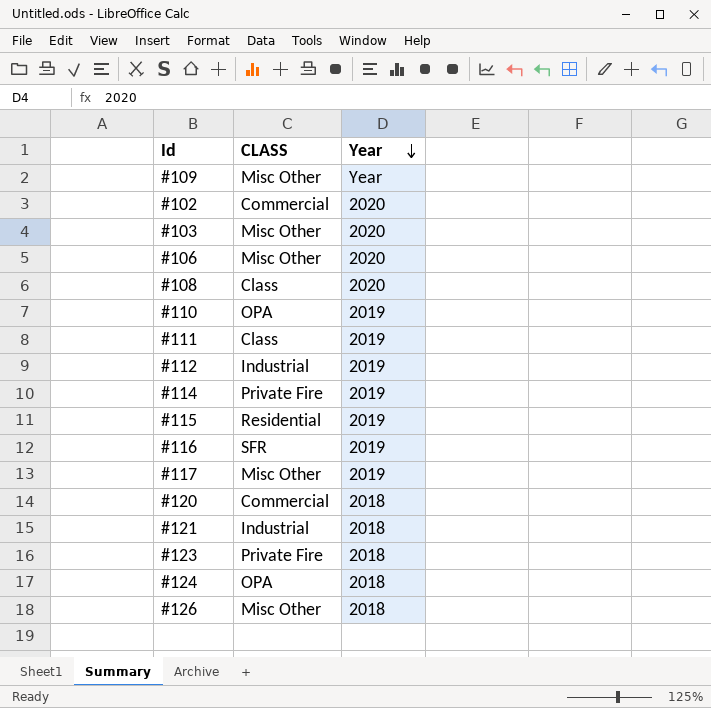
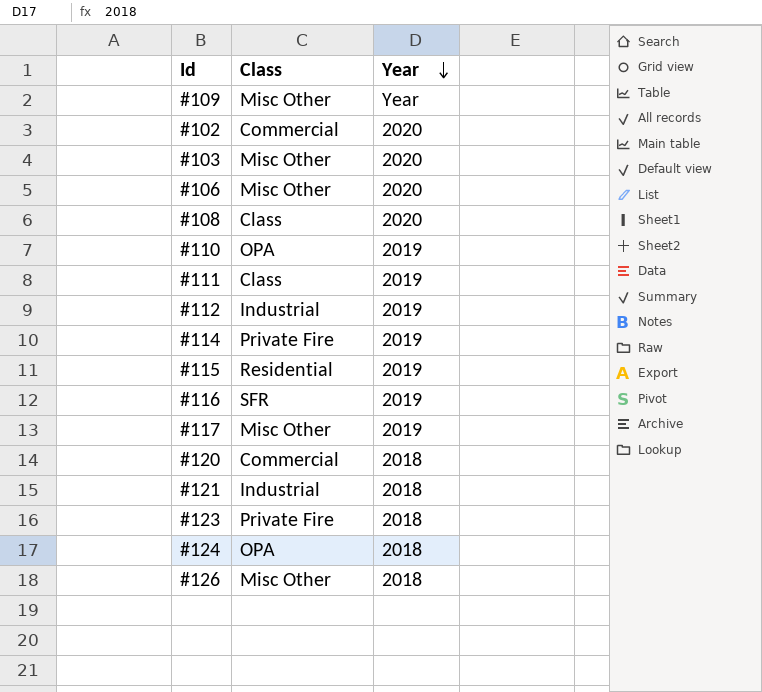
column name: CLASS -> Class

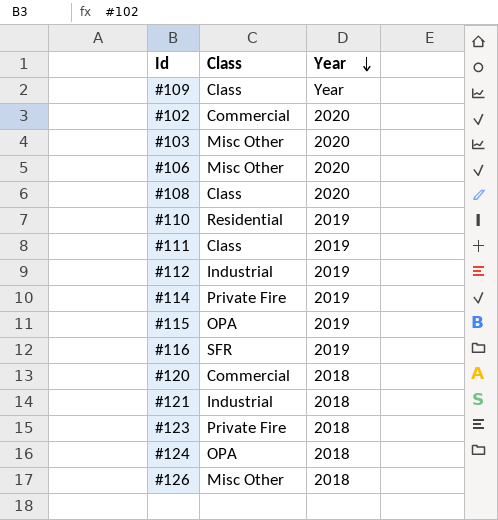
row #117: Misc Other | 2019 -> none
#109 | Class: Misc Other -> Class
#110 | Class: OPA -> Residential
#115 | Class: Residential -> OPA

